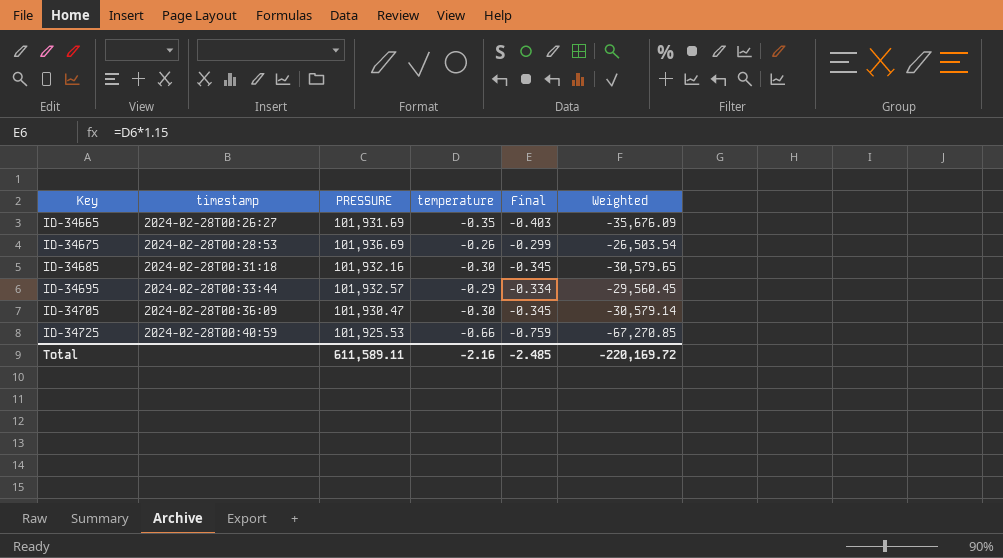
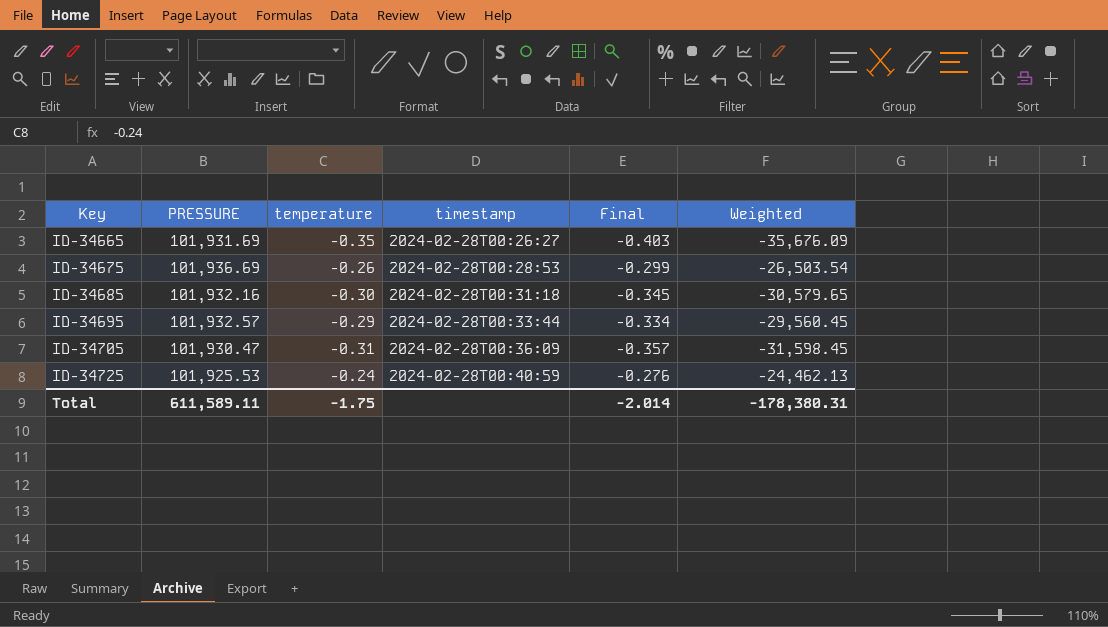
column timestamp | position: 2 -> 4
ID-34705 | temperature: -0.30 -> -0.31
ID-34705 | Final: -0.345 -> -0.357
ID-34705 | Weighted: -30,579.14 -> -31,598.45
ID-34725 | temperature: -0.66 -> -0.24
ID-34725 | Final: -0.759 -> -0.276
ID-34725 | Weighted: -67,270.85 -> -24,462.13
Total | temperature: -2.16 -> -1.75
Total | Final: -2.485 -> -2.014
Total | Weighted: -220,169.72 -> -178,380.31

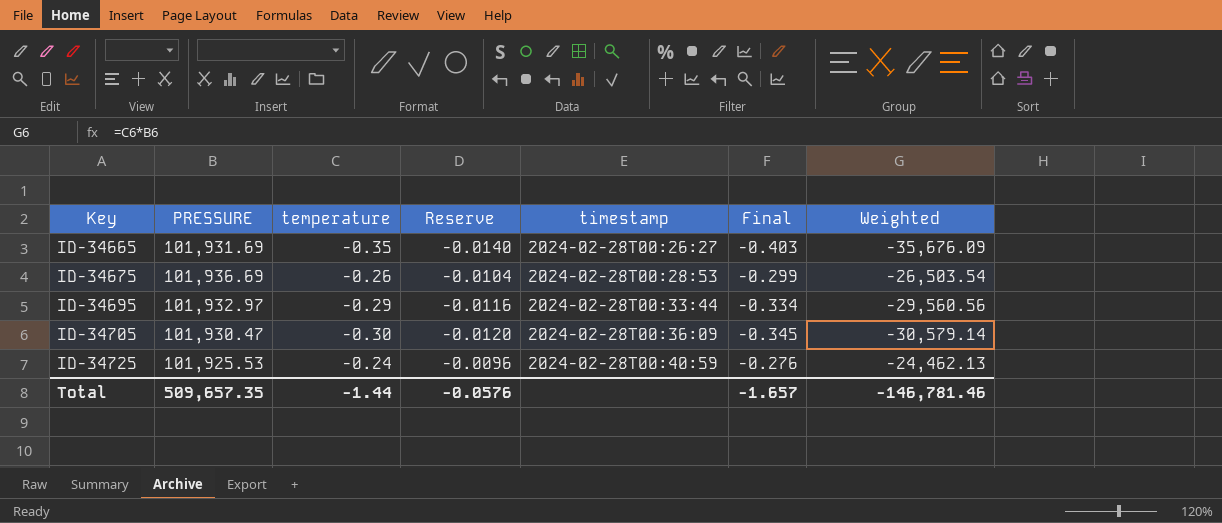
column Reserve | formula: none -> [temperature] * 0.04
row ID-34685: 101,932.16 | -0.30 | 2024-02-28T00:31:18 | -0.345 | -30,579.65 -> none
ID-34695 | PRESSURE: 101,932.57 -> 101,932.97
ID-34695 | Weighted: -29,560.45 -> -29,560.56
ID-34705 | temperature: -0.31 -> -0.30
ID-34705 | Final: -0.357 -> -0.345
ID-34705 | Weighted: -31,598.45 -> -30,579.14
Total | PRESSURE: 611,589.11 -> 509,657.35
Total | temperature: -1.75 -> -1.44
Total | Final: -2.014 -> -1.657
Total | Weighted: -178,380.31 -> -146,781.46

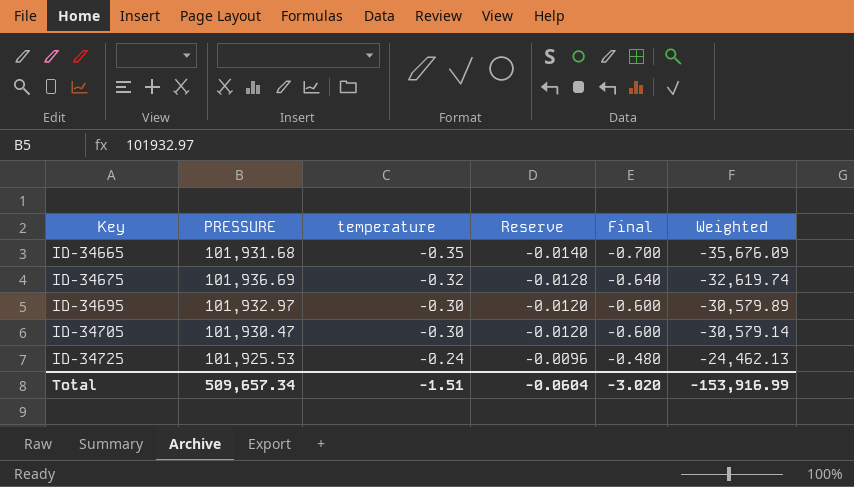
column timestamp | position: 5 -> none
column Final | formula: [temperature] * 1.15 -> [temperature] * 2
ID-34665 | PRESSURE: 101,931.69 -> 101,931.68
ID-34675 | temperature: -0.26 -> -0.32
ID-34675 | Reserve: -0.0104 -> -0.0128
ID-34675 | Weighted: -26,503.54 -> -32,619.74
ID-34695 | temperature: -0.29 -> -0.30
ID-34695 | Reserve: -0.0116 -> -0.0120
ID-34695 | Weighted: -29,560.56 -> -30,579.89
Total | PRESSURE: 509,657.35 -> 509,657.34
Total | temperature: -1.44 -> -1.51
Total | Reserve: -0.0576 -> -0.0604
Total | Final: -1.657 -> -3.020
Total | Weighted: -146,781.46 -> -153,916.99

